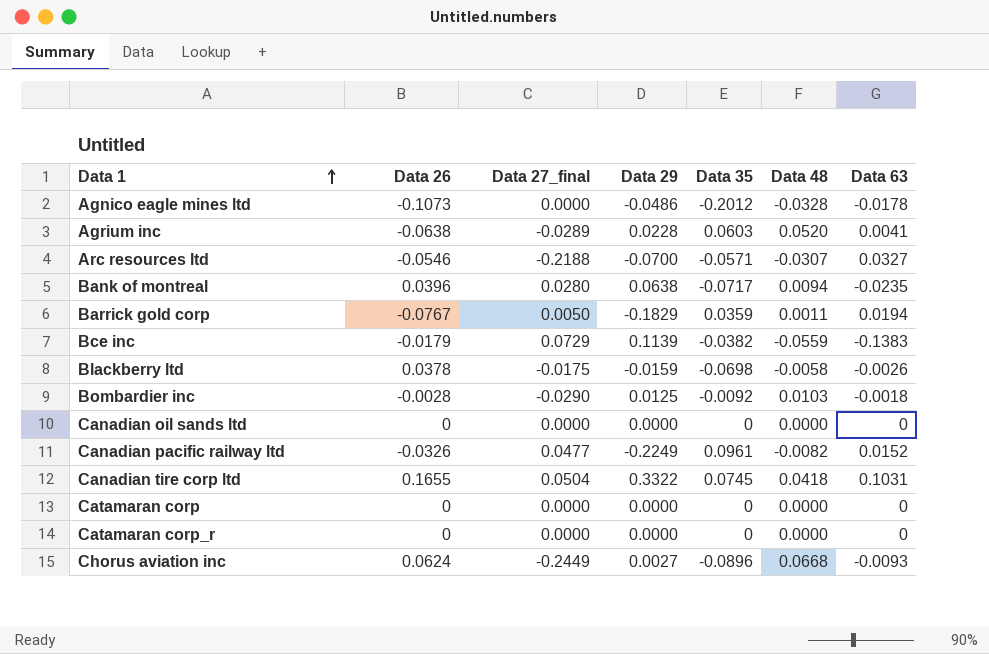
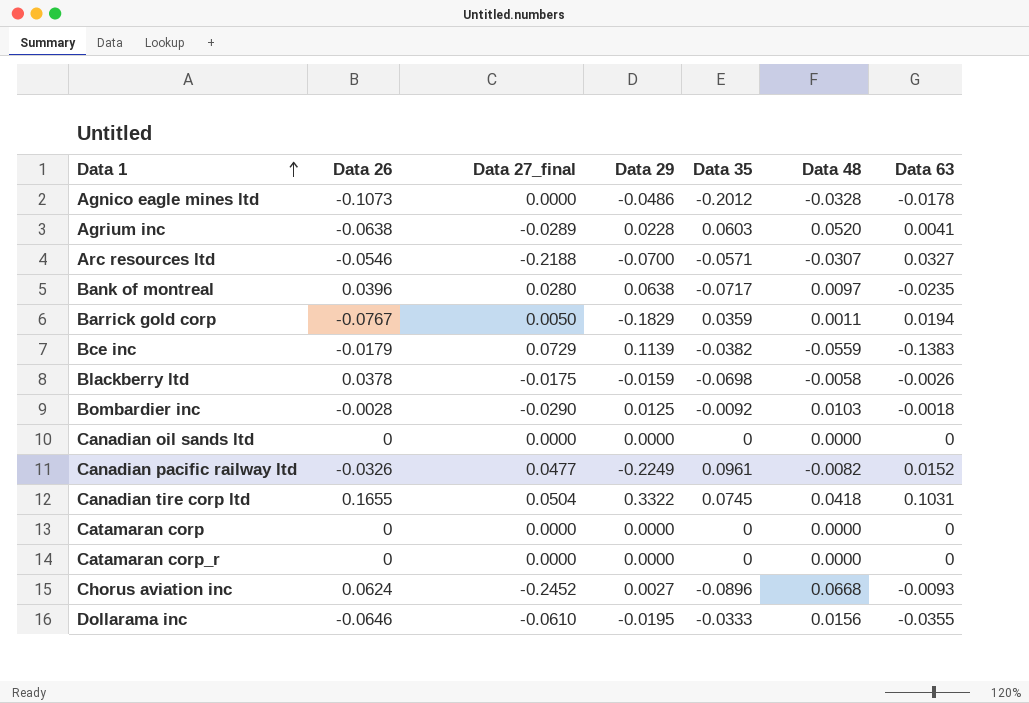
Bank of montreal | Data 48: 0.0094 -> 0.0097
Chorus aviation inc | Data 27_final: -0.2449 -> -0.2452
row Dollarama inc: none -> -0.0646 | -0.0610 | -0.0195 | -0.0333 | 0.0156 | -0.0355

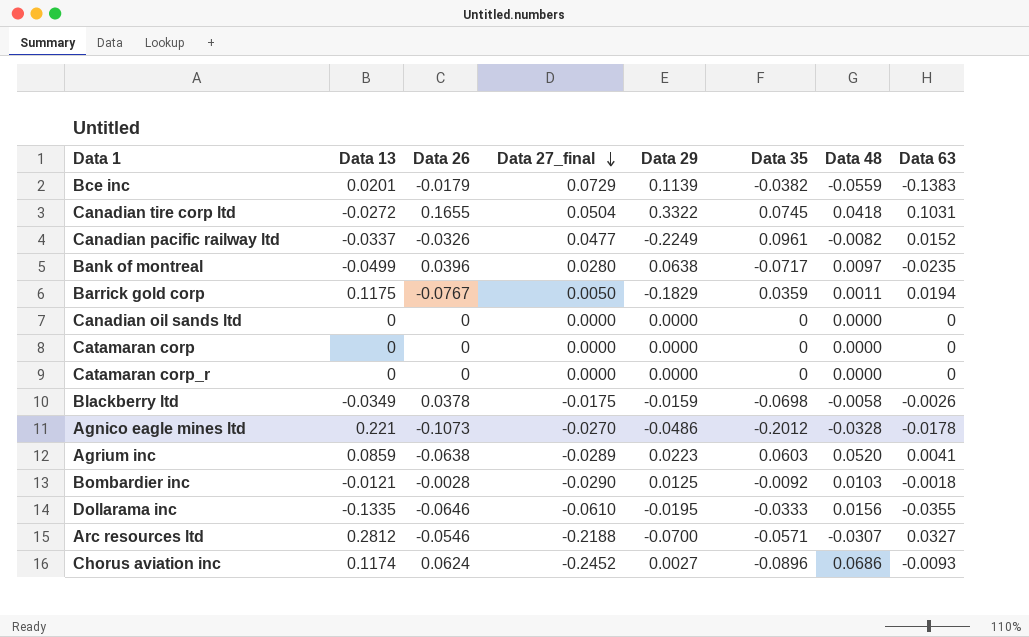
row order: Data 1 ascending -> Data 27_final descending
column Data 13 | position: none -> 2
Agnico eagle mines ltd | Data 27_final: 0.0000 -> -0.0270
Agrium inc | Data 29: 0.0228 -> 0.0223
Chorus aviation inc | Data 48: 0.0668 -> 0.0686

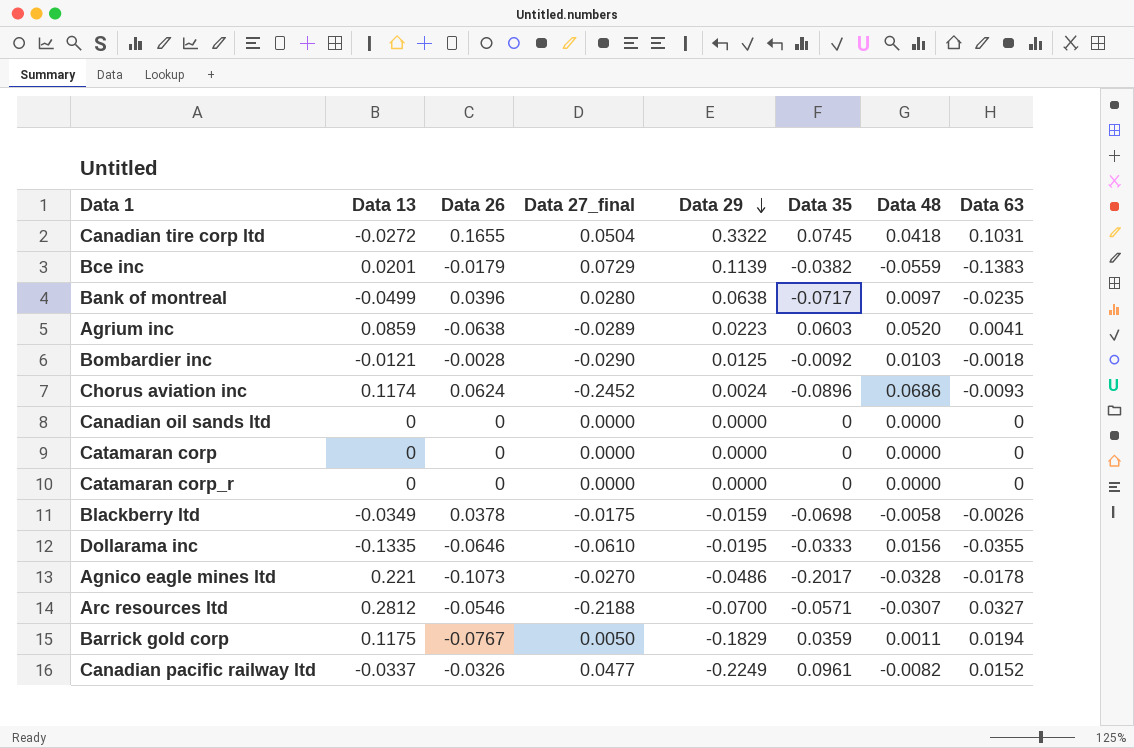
row order: Data 27_final descending -> Data 29 descending
Chorus aviation inc | Data 29: 0.0027 -> 0.0024
Agnico eagle mines ltd | Data 35: -0.2012 -> -0.2017

